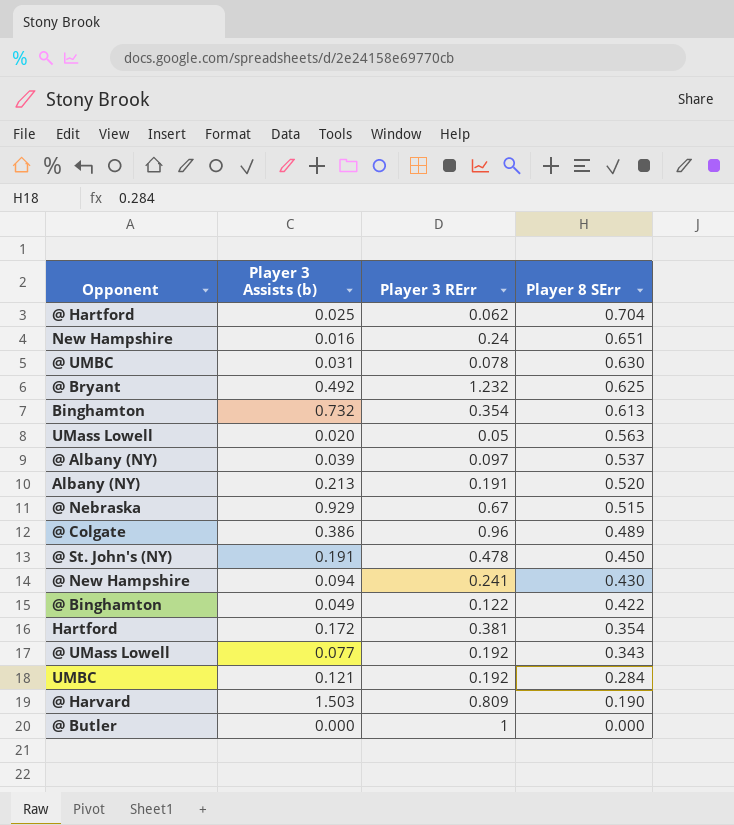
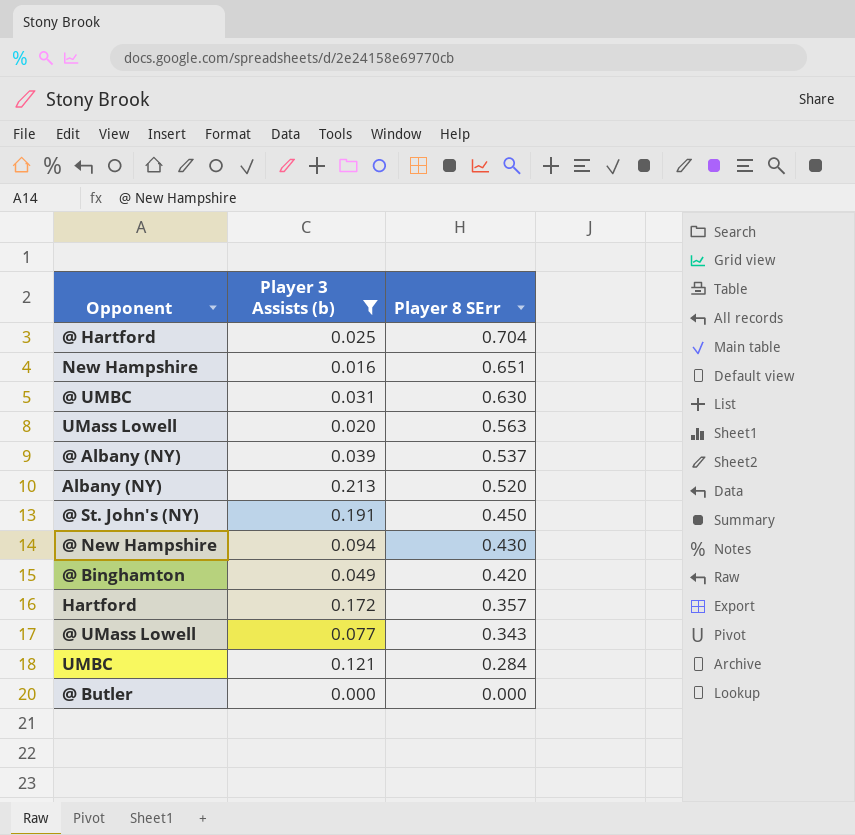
filter: none -> Player 3 Assists (b) <= 0.213
column Player 3 RErr | position: 3 -> none
@ Binghamton | Player 8 SErr: 0.422 -> 0.420
Hartford | Player 8 SErr: 0.354 -> 0.357

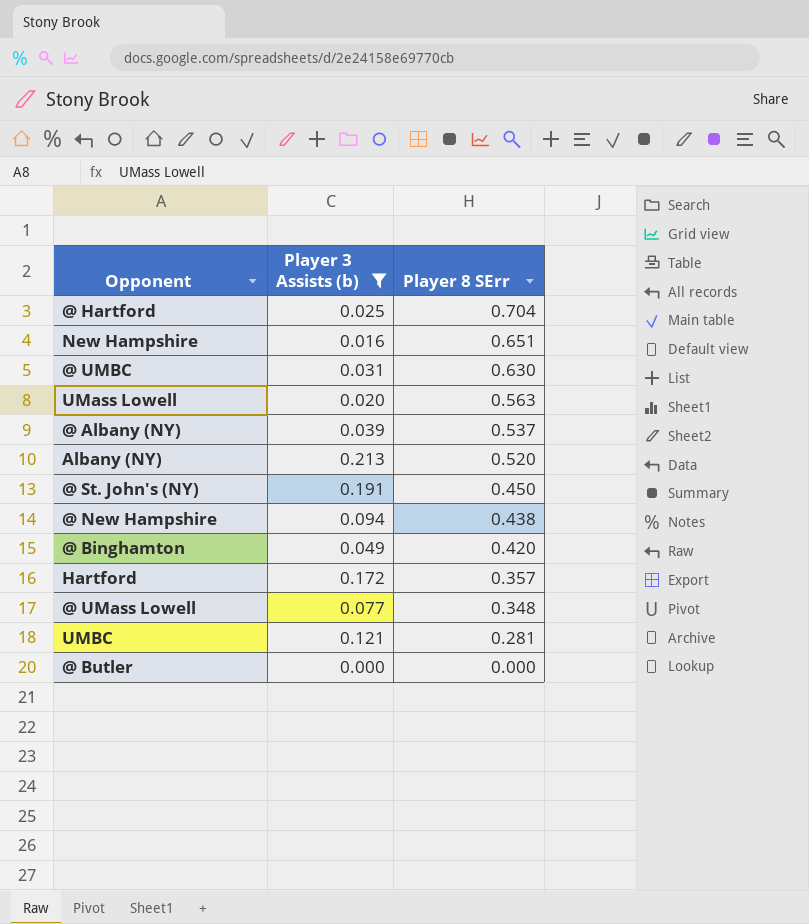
@ New Hampshire | Player 8 SErr: 0.430 -> 0.438
@ UMass Lowell | Player 8 SErr: 0.343 -> 0.348
UMBC | Player 8 SErr: 0.284 -> 0.281

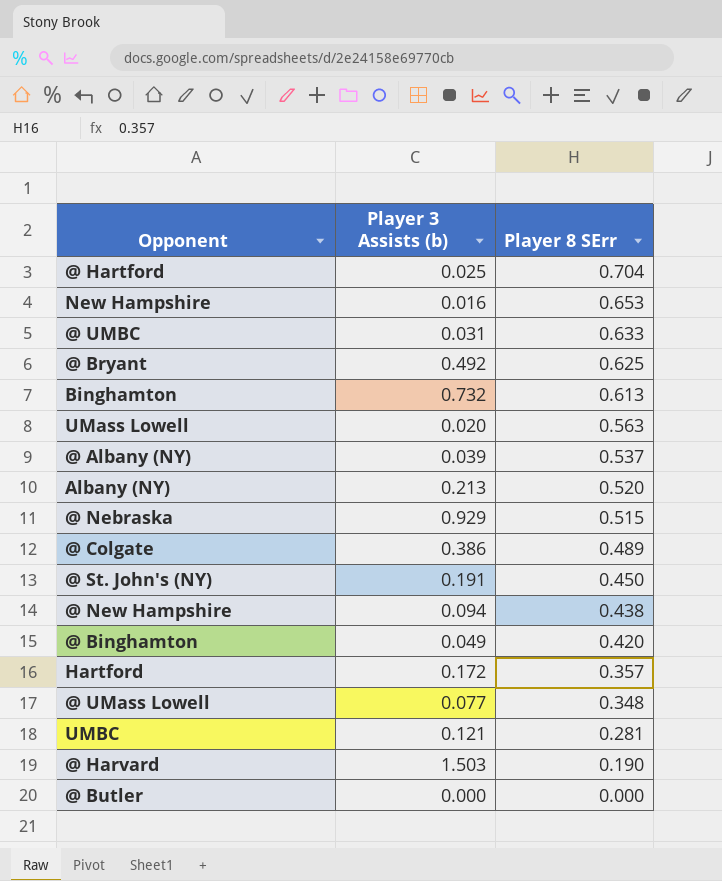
filter: Player 3 Assists (b) <= 0.213 -> none
New Hampshire | Player 8 SErr: 0.651 -> 0.653
@ UMBC | Player 8 SErr: 0.630 -> 0.633

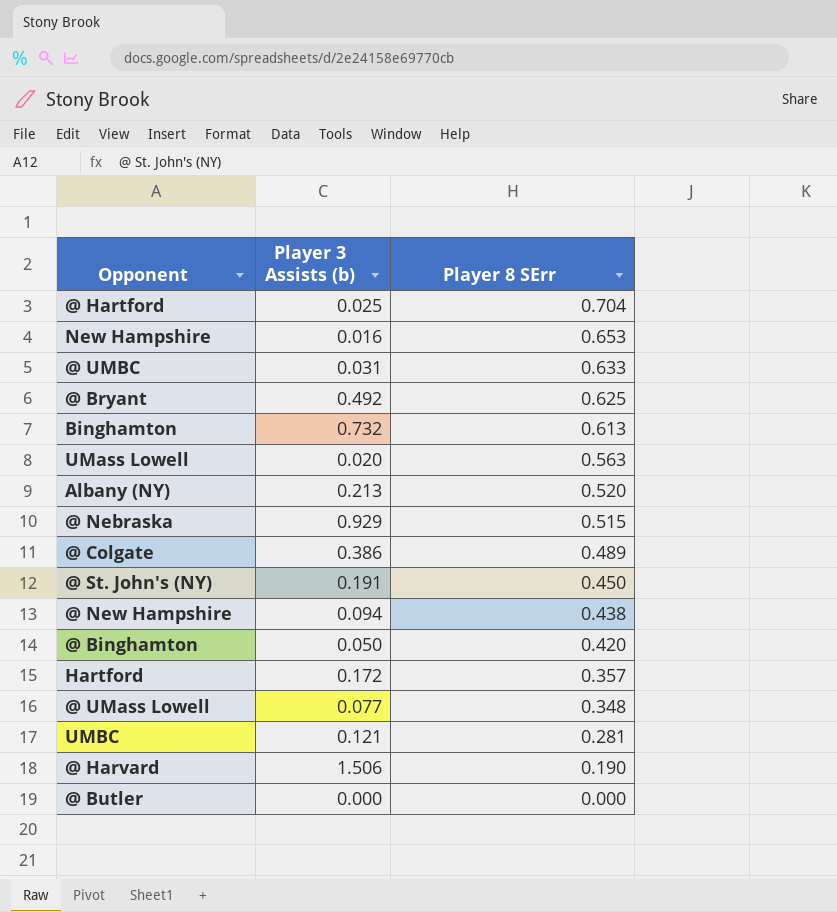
row @ Albany (NY): 0.039 | 0.537 -> none
@ Binghamton | Player 3 Assists (b): 0.049 -> 0.050
@ Harvard | Player 3 Assists (b): 1.503 -> 1.506

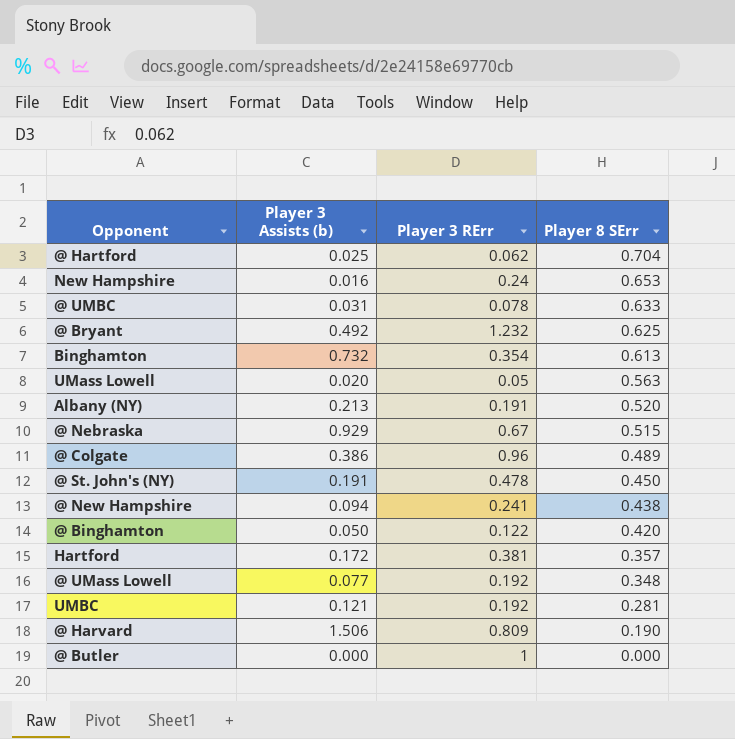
column Player 3 RErr | position: none -> 3

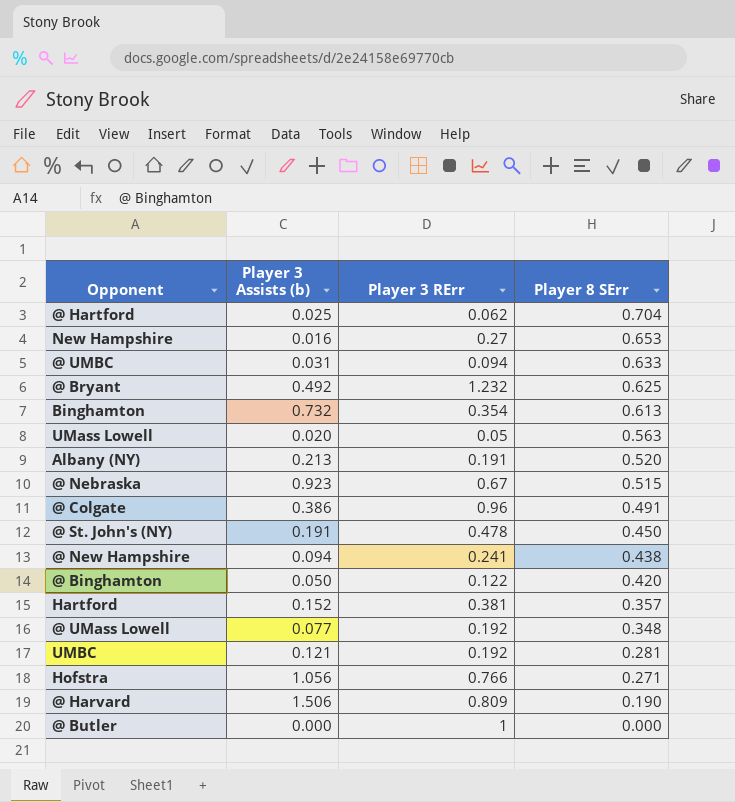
New Hampshire | Player 3 RErr: 0.24 -> 0.27
@ UMBC | Player 3 RErr: 0.078 -> 0.094
@ Nebraska | Player 3 Assists (b): 0.929 -> 0.923
@ Colgate | Player 8 SErr: 0.489 -> 0.491
Hartford | Player 3 Assists (b): 0.172 -> 0.152
row Hofstra: none -> 1.056 | 0.766 | 0.271

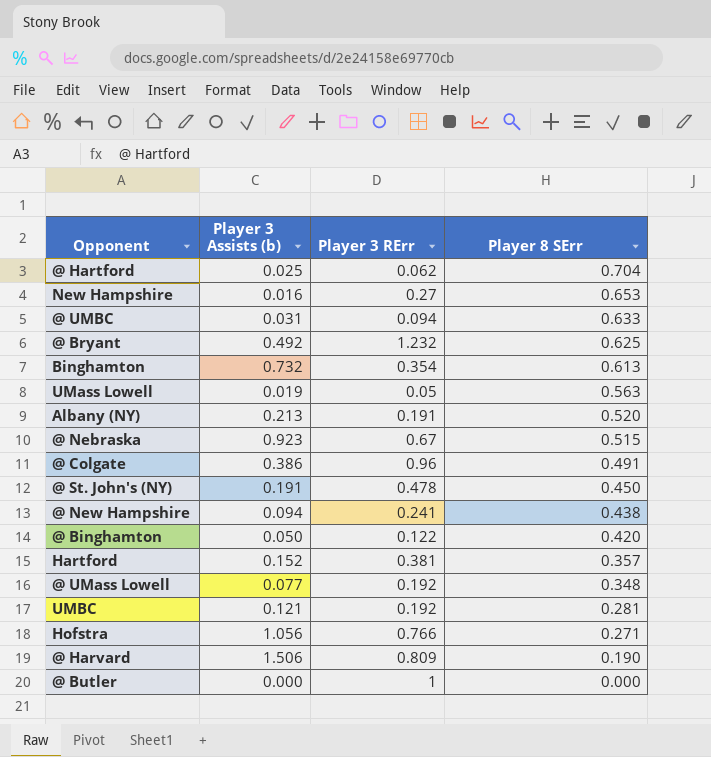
UMass Lowell | Player 3 Assists (b): 0.020 -> 0.019

